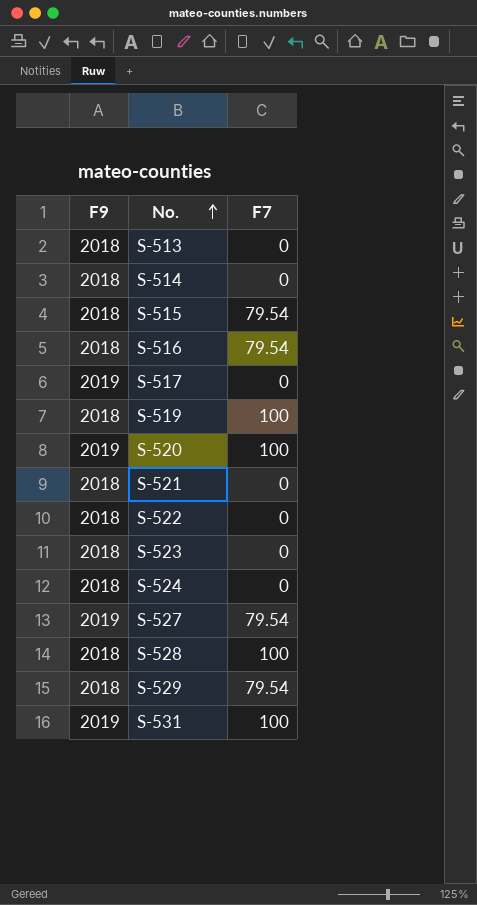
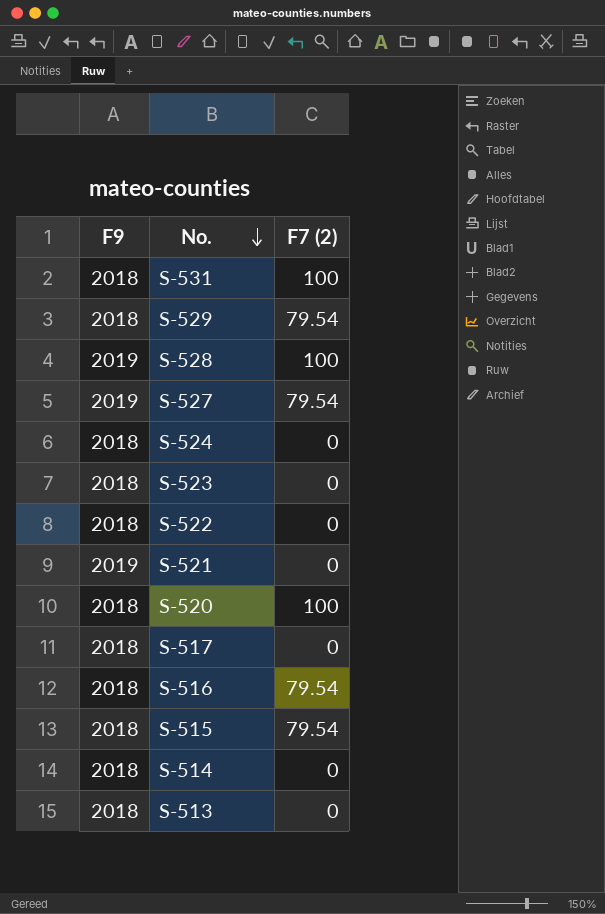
row order: No. ascending -> No. descending
column name: F7 -> F7 (2)
row S-519: 2018 | 100 -> none
S-531 | F9: 2019 -> 2018
S-528 | F9: 2018 -> 2019
S-521 | F9: 2018 -> 2019
S-520 | F9: 2019 -> 2018
S-517 | F9: 2019 -> 2018

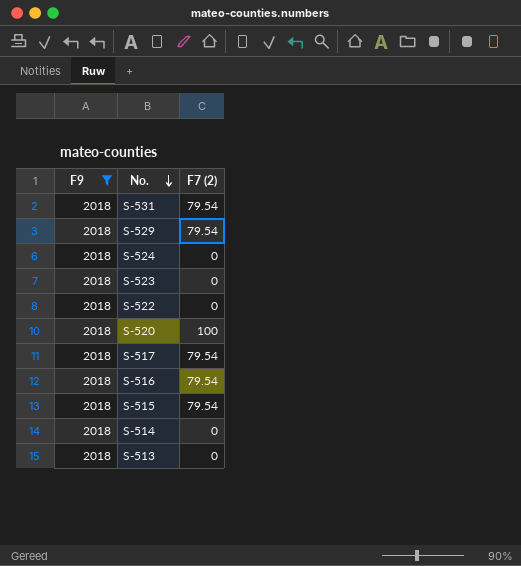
filter: none -> F9 = 2018
S-531 | F7 (2): 100 -> 79.54
S-517 | F7 (2): 0 -> 79.54

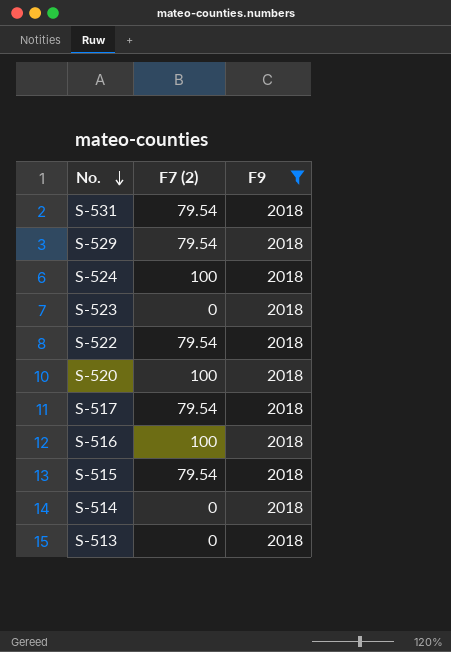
column F9 | position: 1 -> 3
S-524 | F7 (2): 0 -> 100
S-522 | F7 (2): 0 -> 79.54
S-516 | F7 (2): 79.54 -> 100

